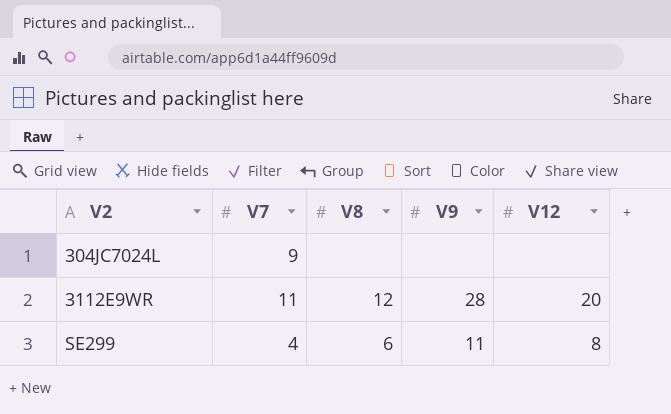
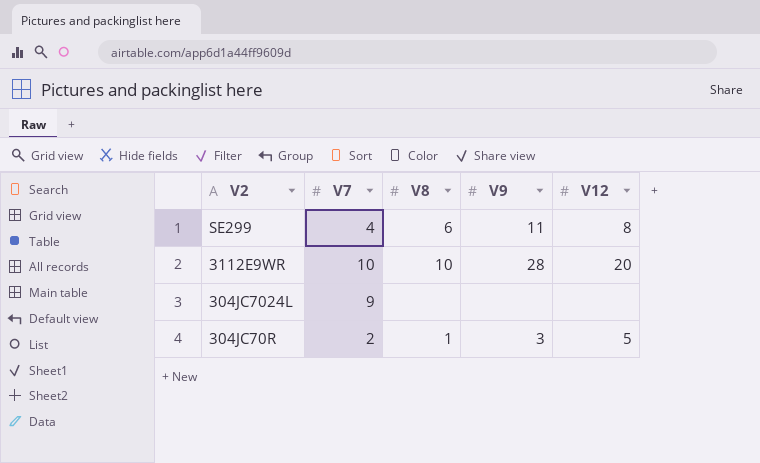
row order: V2 ascending -> V2 descending
3112E9WR | V7: 11 -> 10
3112E9WR | V8: 12 -> 10
row 304JC70R: none -> 2 | 1 | 3 | 5

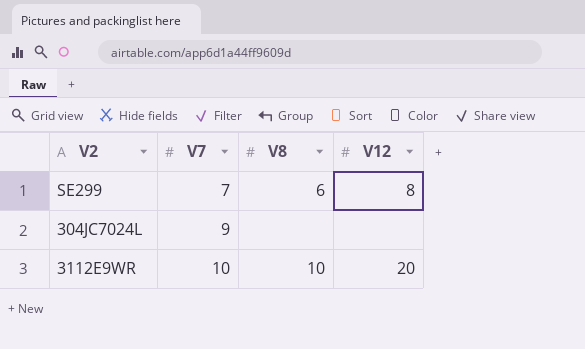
row order: V2 descending -> V7 ascending
column V9 | position: 4 -> none
row 304JC70R: 2 | 1 | 3 | 5 -> none
SE299 | V7: 4 -> 7

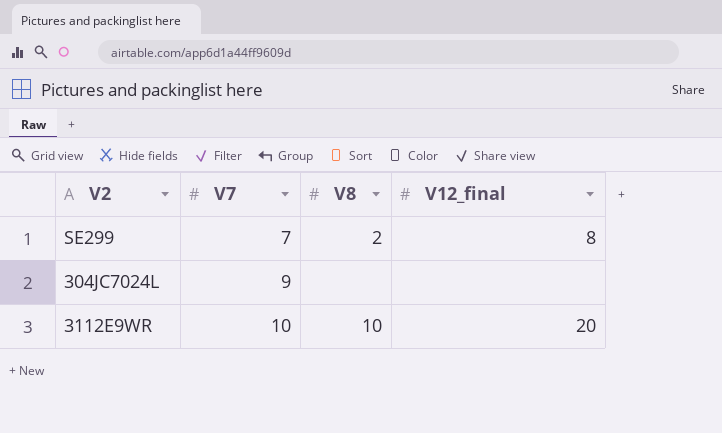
column name: V12 -> V12_final
SE299 | V8: 6 -> 2

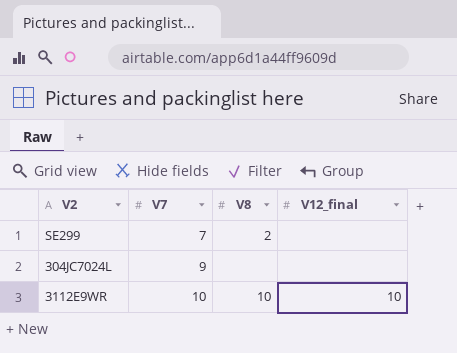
SE299 | V12_final: 8 -> none
3112E9WR | V12_final: 20 -> 10

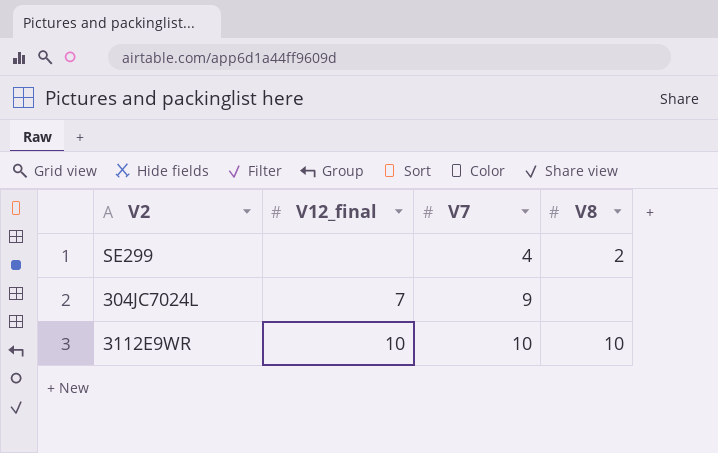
column V12_final | position: 4 -> 2
SE299 | V7: 7 -> 4
304JC7024L | V12_final: none -> 7

